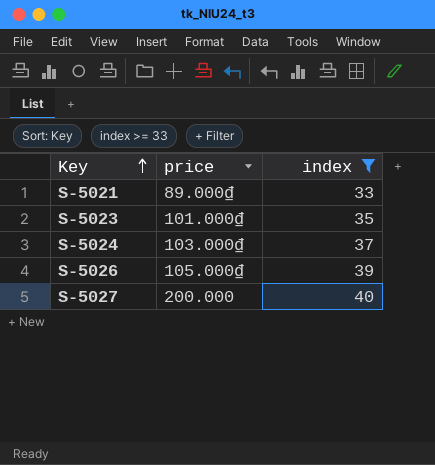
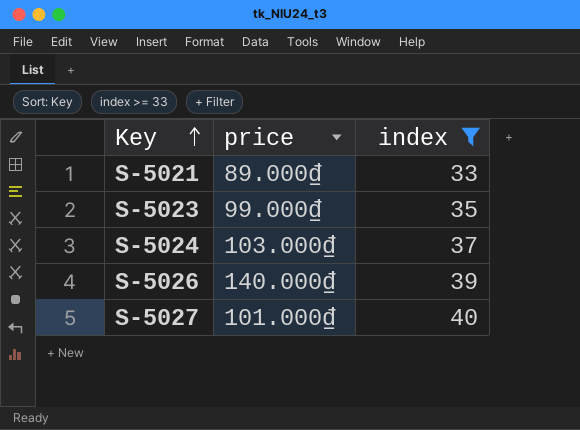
S-5023 | price: 101.000₫ -> 99.000₫
S-5026 | price: 105.000₫ -> 140.000₫
S-5027 | price: 200.000 -> 101.000₫

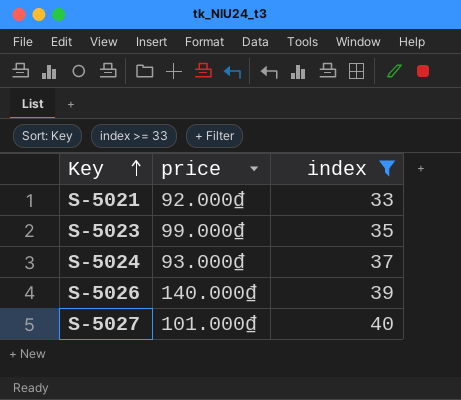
S-5021 | price: 89.000₫ -> 92.000₫
S-5024 | price: 103.000₫ -> 93.000₫

